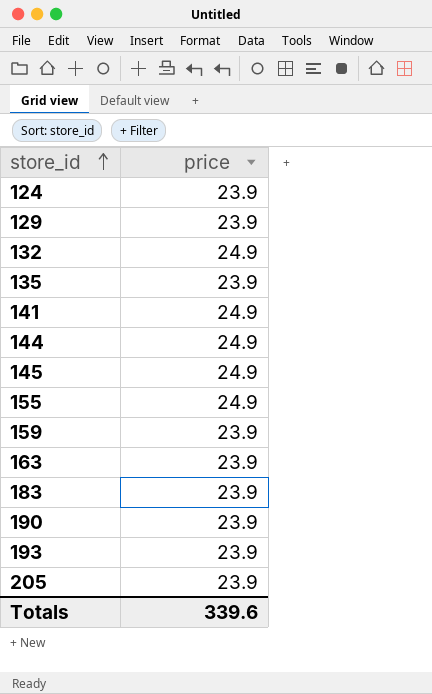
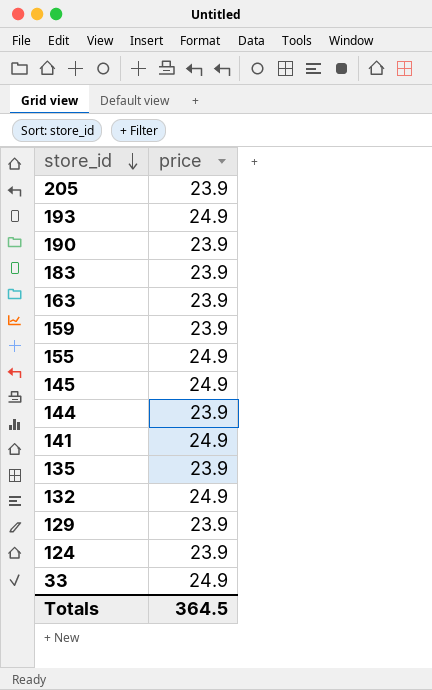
row order: store_id ascending -> store_id descending
193 | price: 23.9 -> 24.9
144 | price: 24.9 -> 23.9
row 33: none -> 24.9
Totals | price: 339.6 -> 364.5

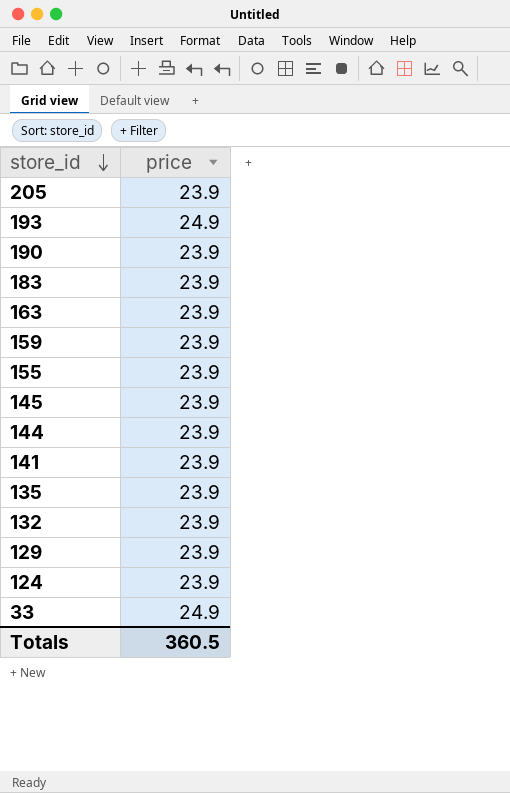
155 | price: 24.9 -> 23.9
145 | price: 24.9 -> 23.9
141 | price: 24.9 -> 23.9
132 | price: 24.9 -> 23.9
Totals | price: 364.5 -> 360.5

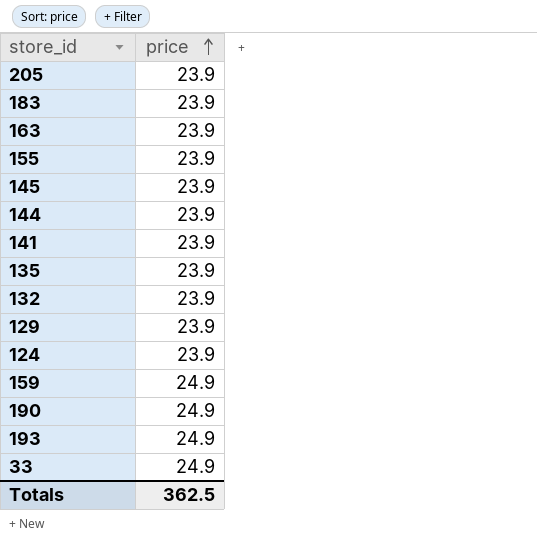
row order: store_id descending -> price ascending
159 | price: 23.9 -> 24.9
190 | price: 23.9 -> 24.9
Totals | price: 360.5 -> 362.5

